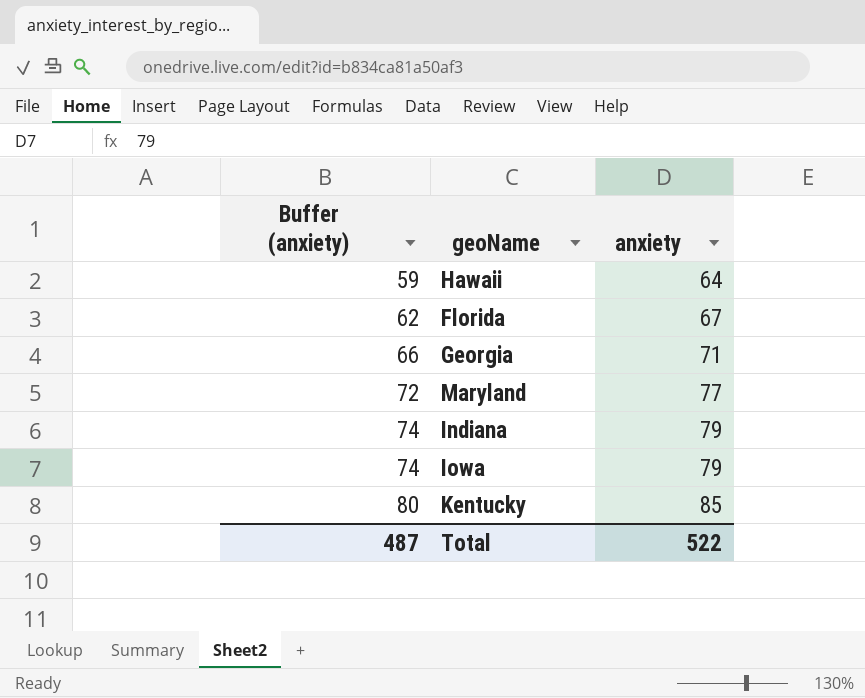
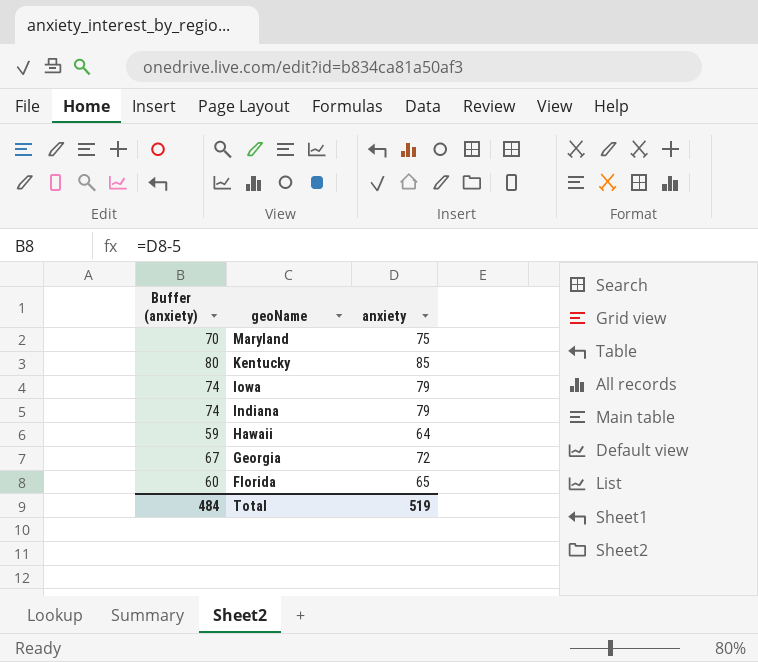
row order: Buffer (anxiety) ascending -> geoName descending
Maryland | Buffer (anxiety): 72 -> 70
Maryland | anxiety: 77 -> 75
Georgia | Buffer (anxiety): 66 -> 67
Georgia | anxiety: 71 -> 72
Florida | Buffer (anxiety): 62 -> 60
Florida | anxiety: 67 -> 65
Total | Buffer (anxiety): 487 -> 484
Total | anxiety: 522 -> 519

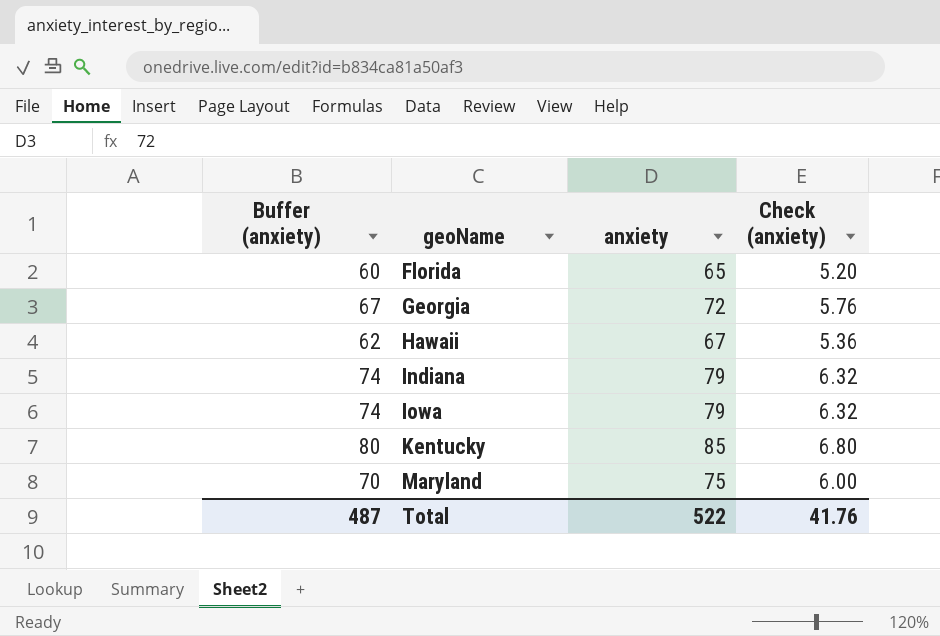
row order: geoName descending -> geoName ascending
column Check (anxiety) | formula: none -> [anxiety] * 0.08
Hawaii | Buffer (anxiety): 59 -> 62
Hawaii | anxiety: 64 -> 67
Total | Buffer (anxiety): 484 -> 487
Total | anxiety: 519 -> 522

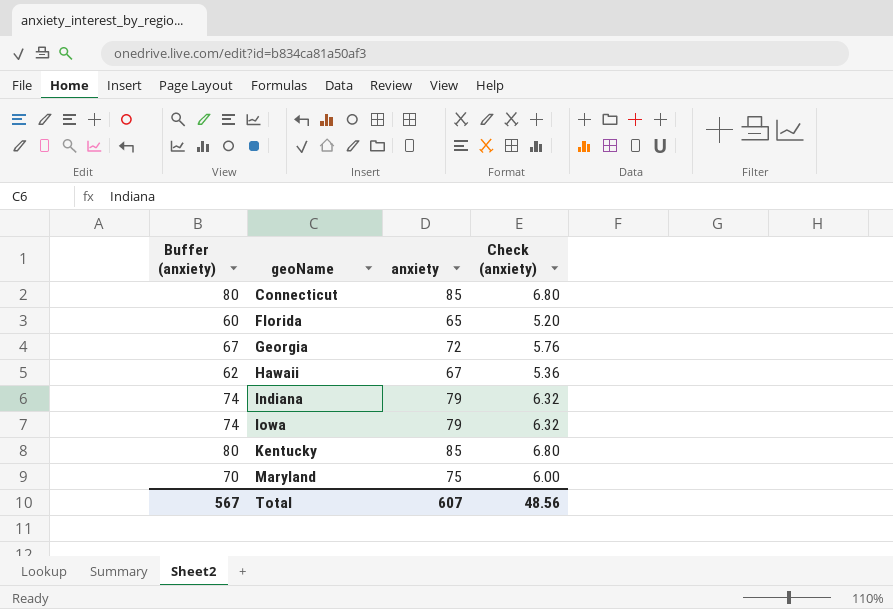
row Connecticut: none -> 80 | 85 | 6.80
Total | Buffer (anxiety): 487 -> 567
Total | anxiety: 522 -> 607
Total | Check (anxiety): 41.76 -> 48.56

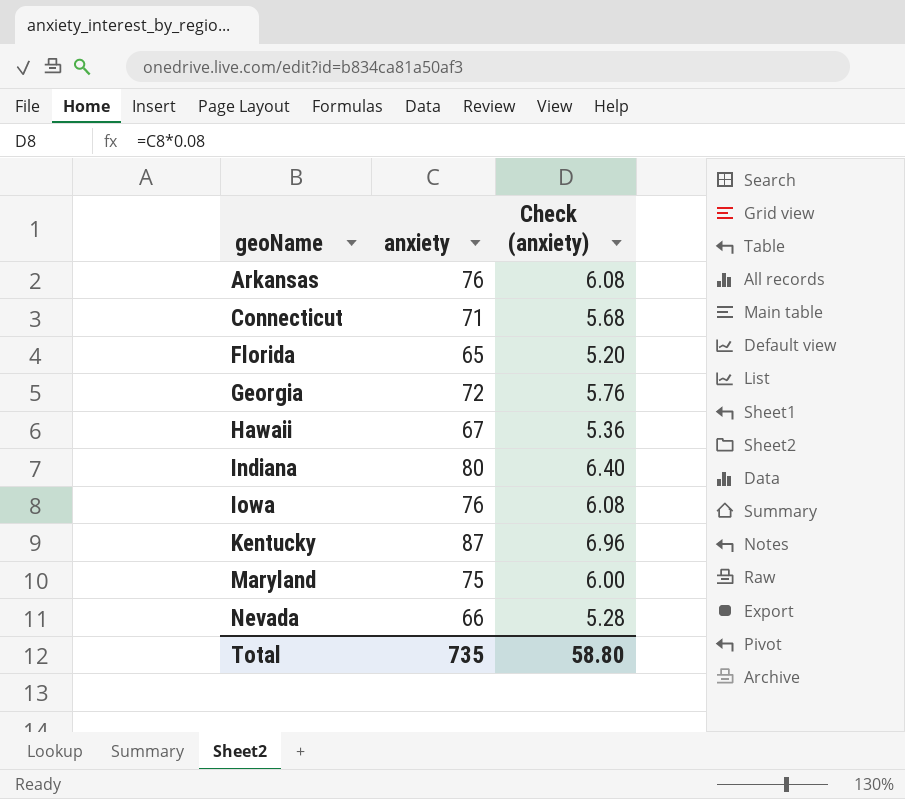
column Buffer (anxiety) | formula: [anxiety] - 5 -> none
row Arkansas: none -> 76 | 6.08
Connecticut | anxiety: 85 -> 71
Connecticut | Check (anxiety): 6.80 -> 5.68
Indiana | anxiety: 79 -> 80
Indiana | Check (anxiety): 6.32 -> 6.40
Iowa | anxiety: 79 -> 76
Iowa | Check (anxiety): 6.32 -> 6.08
Kentucky | anxiety: 85 -> 87
Kentucky | Check (anxiety): 6.80 -> 6.96
row Nevada: none -> 66 | 5.28
Total | anxiety: 607 -> 735
Total | Check (anxiety): 48.56 -> 58.80

